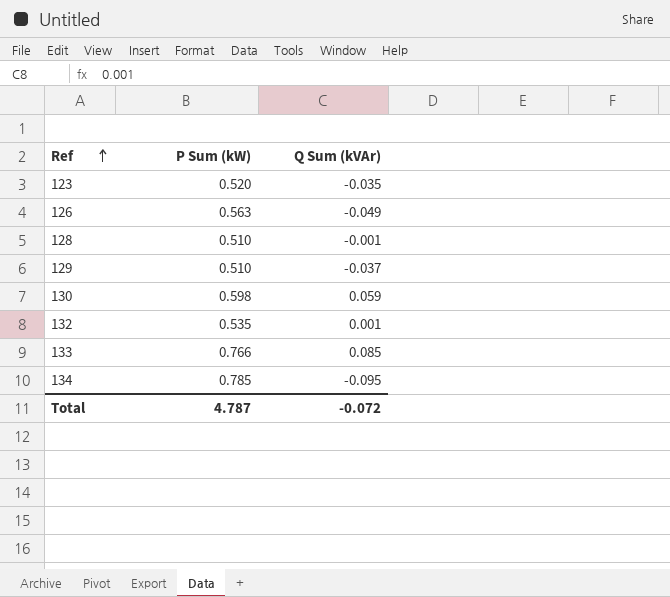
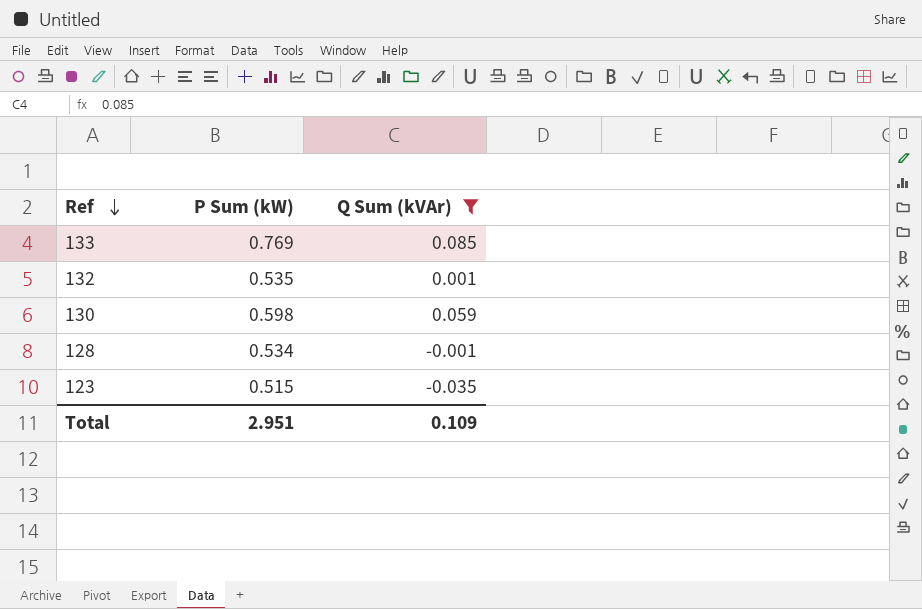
filter: none -> Q Sum (kVAr) >= -0.035
row order: Ref ascending -> Ref descending
133 | P Sum (kW): 0.766 -> 0.769
128 | P Sum (kW): 0.510 -> 0.534
123 | P Sum (kW): 0.520 -> 0.515
Total | P Sum (kW): 4.787 -> 2.951
Total | Q Sum (kVAr): -0.072 -> 0.109

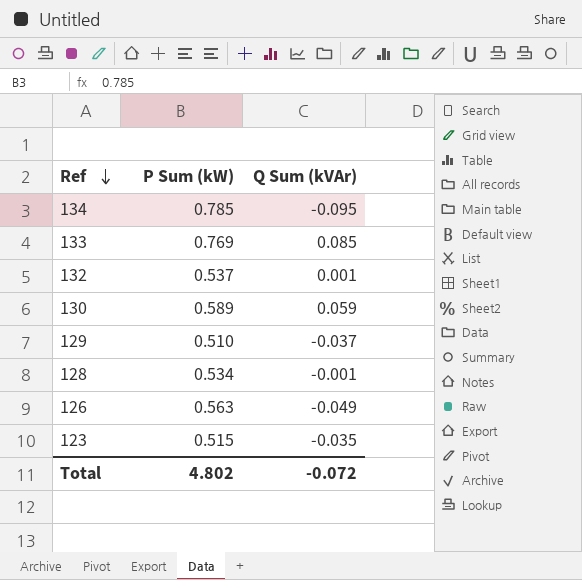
filter: Q Sum (kVAr) >= -0.035 -> none
132 | P Sum (kW): 0.535 -> 0.537
130 | P Sum (kW): 0.598 -> 0.589
Total | P Sum (kW): 2.951 -> 4.802
Total | Q Sum (kVAr): 0.109 -> -0.072

